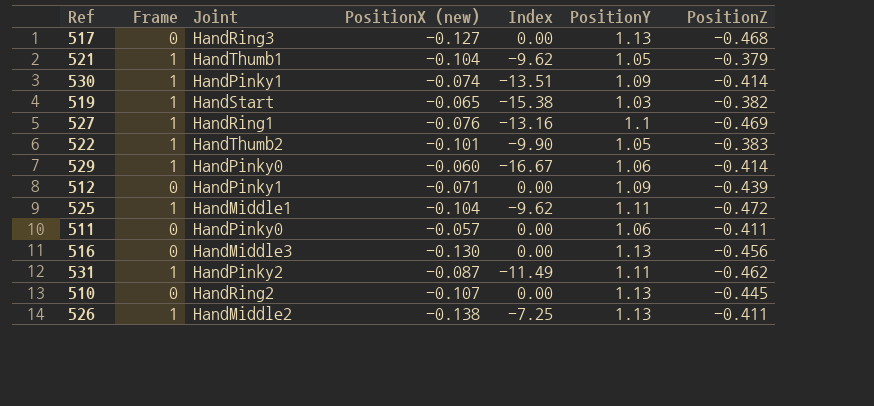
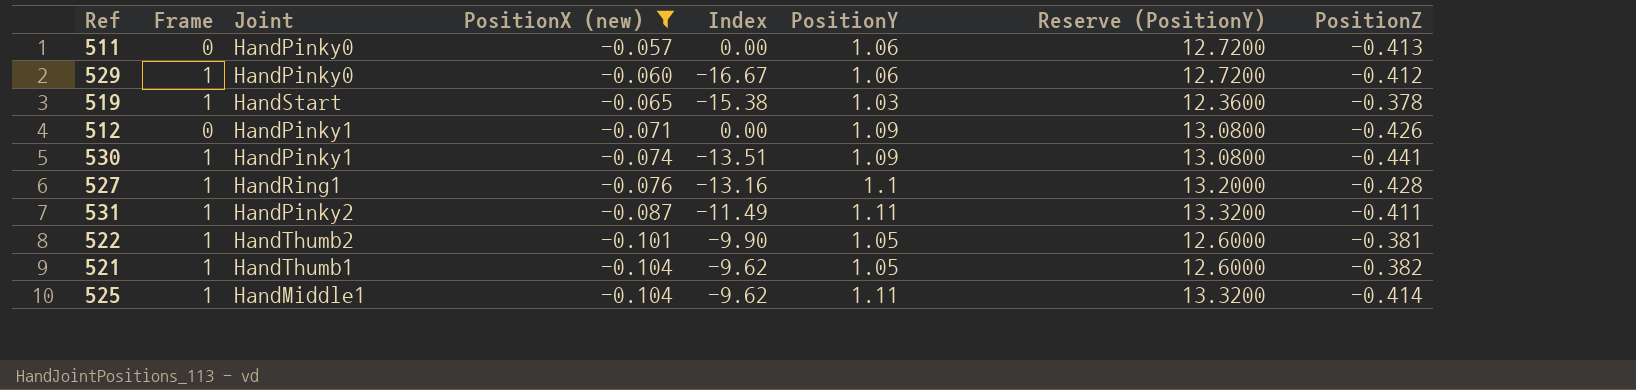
filter: none -> PositionX (new) >= -0.104
row order: none -> PositionX (new) descending
column Reserve (PositionY) | formula: none -> [PositionY] * 12
511 | PositionZ: -0.411 -> -0.413
529 | PositionZ: -0.414 -> -0.412
519 | PositionZ: -0.382 -> -0.378
512 | PositionZ: -0.439 -> -0.426
530 | PositionZ: -0.414 -> -0.441
527 | PositionZ: -0.469 -> -0.428
531 | PositionZ: -0.462 -> -0.411
522 | PositionZ: -0.383 -> -0.381
521 | PositionZ: -0.379 -> -0.382
525 | PositionZ: -0.472 -> -0.414

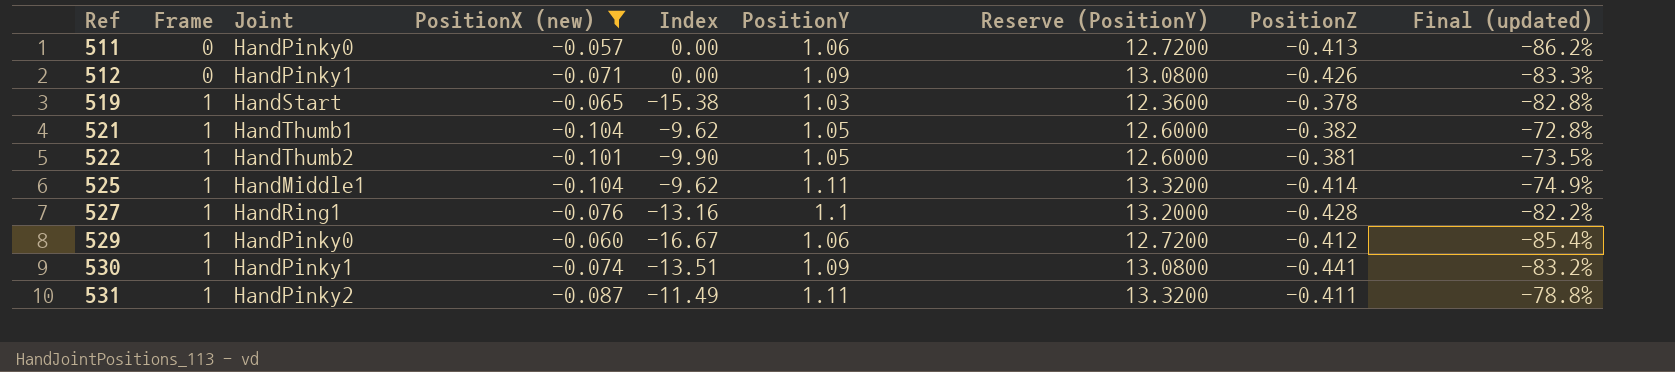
row order: PositionX (new) descending -> Ref ascending
column Final (updated) | formula: none -> ([PositionX (new)] - [PositionZ]) / [PositionZ]

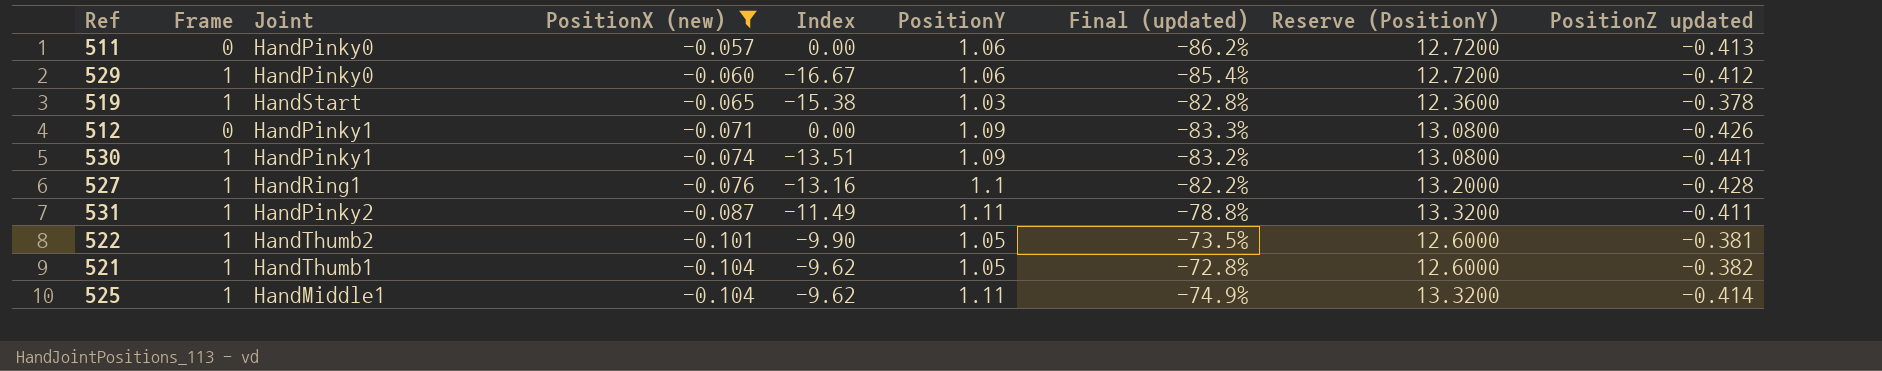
row order: Ref ascending -> PositionX (new) descending
column Final (updated) | position: 9 -> 7
column name: PositionZ -> PositionZ updated

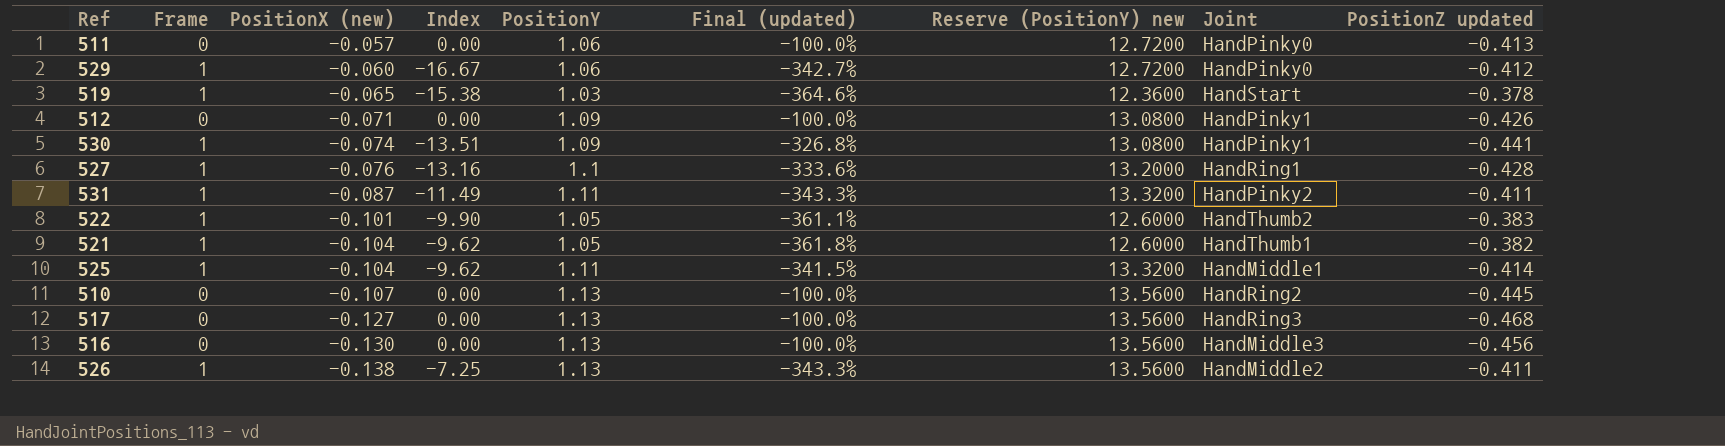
filter: PositionX (new) >= -0.104 -> none
column Final (updated) | formula: ([PositionX (new)] - [PositionZ updated]) / [PositionZ updated] -> ([Frame] - [PositionZ updated]) / [PositionZ updated]
column name: Reserve (PositionY) -> Reserve (PositionY) new
column Joint | position: 3 -> 8
522 | PositionZ updated: -0.381 -> -0.383

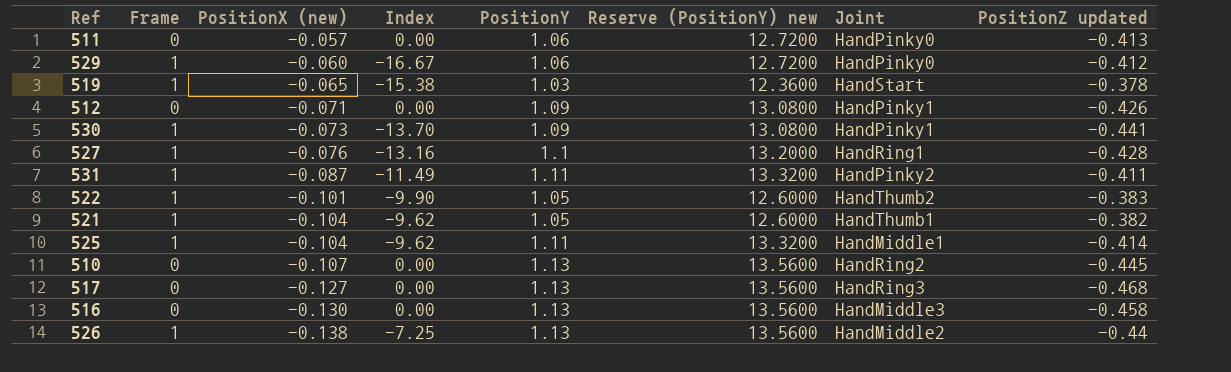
column Final (updated) | formula: ([Frame] - [PositionZ updated]) / [PositionZ updated] -> none
530 | PositionX (new): -0.074 -> -0.073
530 | Index: -13.51 -> -13.70
516 | PositionZ updated: -0.456 -> -0.458
526 | PositionZ updated: -0.411 -> -0.44

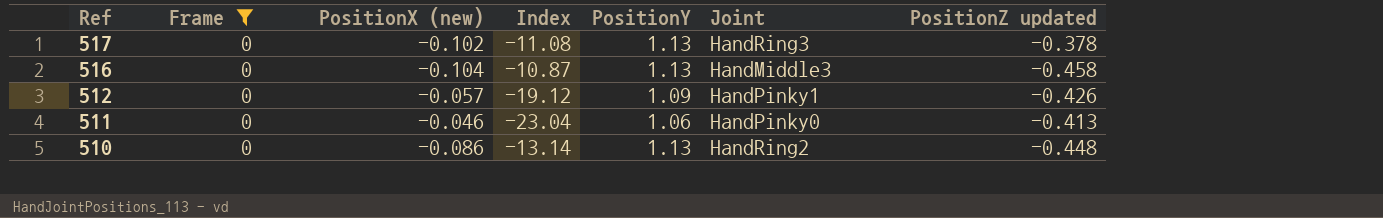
filter: none -> Frame = 0
row order: PositionX (new) descending -> Ref descending
column Reserve (PositionY) new | formula: [PositionY] * 12 -> none
column Index | formula: [Frame] / [PositionX (new)] -> [PositionY] / [PositionX (new)]
517 | PositionX (new): -0.127 -> -0.102
517 | PositionZ updated: -0.468 -> -0.378
516 | PositionX (new): -0.130 -> -0.104
512 | PositionX (new): -0.071 -> -0.057
511 | PositionX (new): -0.057 -> -0.046
510 | PositionX (new): -0.107 -> -0.086
510 | PositionZ updated: -0.445 -> -0.448

